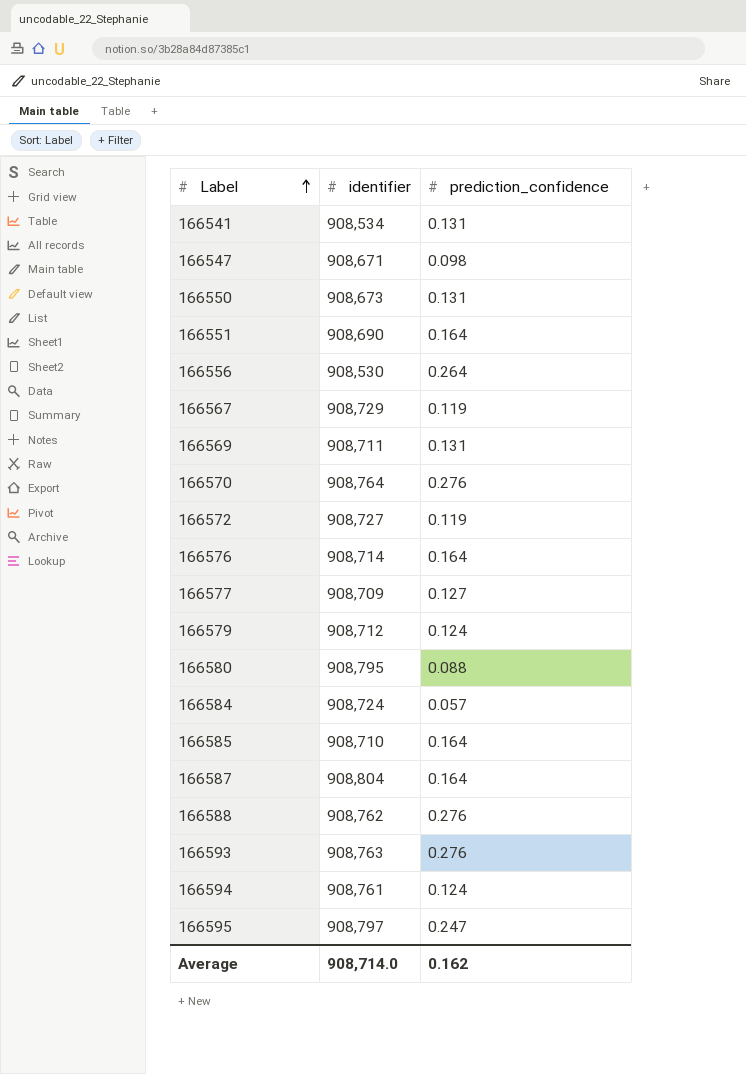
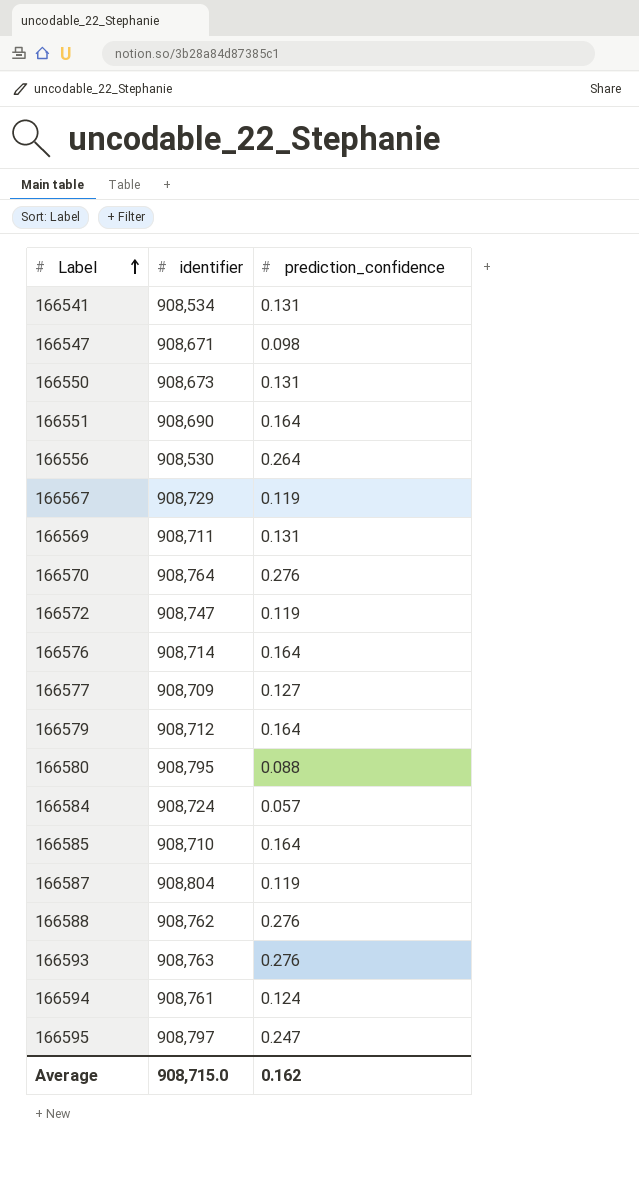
166572 | identifier: 908,727 -> 908,747
166579 | prediction_confidence: 0.124 -> 0.164
166587 | prediction_confidence: 0.164 -> 0.119
Average | identifier: 908,714.0 -> 908,715.0

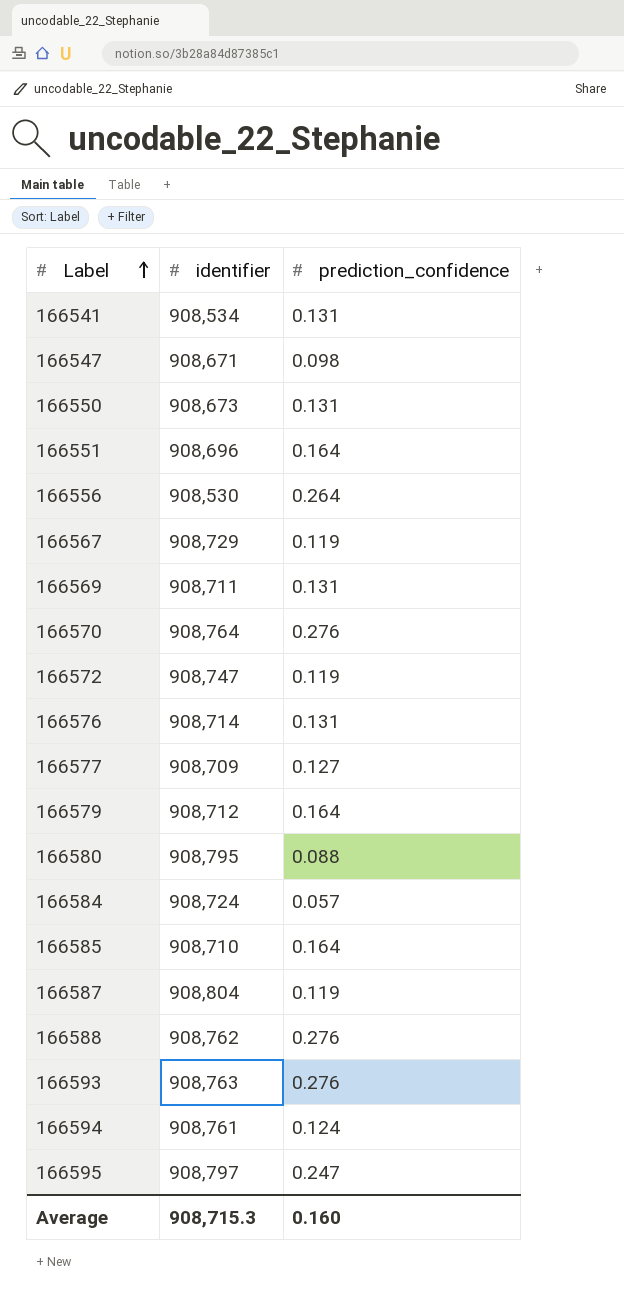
166551 | identifier: 908,690 -> 908,696
166576 | prediction_confidence: 0.164 -> 0.131
Average | identifier: 908,715.0 -> 908,715.3
Average | prediction_confidence: 0.162 -> 0.160

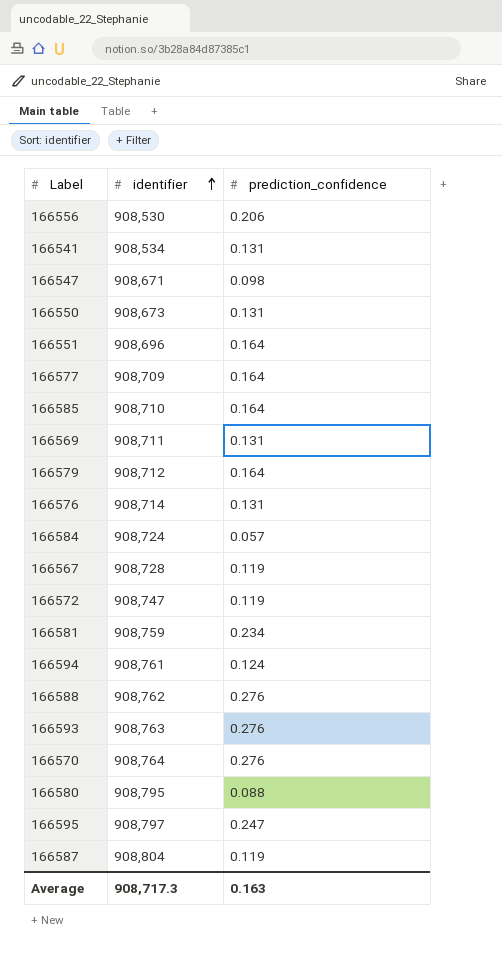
row order: Label ascending -> identifier ascending
166556 | prediction_confidence: 0.264 -> 0.206
166577 | prediction_confidence: 0.127 -> 0.164
166567 | identifier: 908,729 -> 908,728
row 166581: none -> 908,759 | 0.234
Average | identifier: 908,715.3 -> 908,717.3
Average | prediction_confidence: 0.160 -> 0.163

